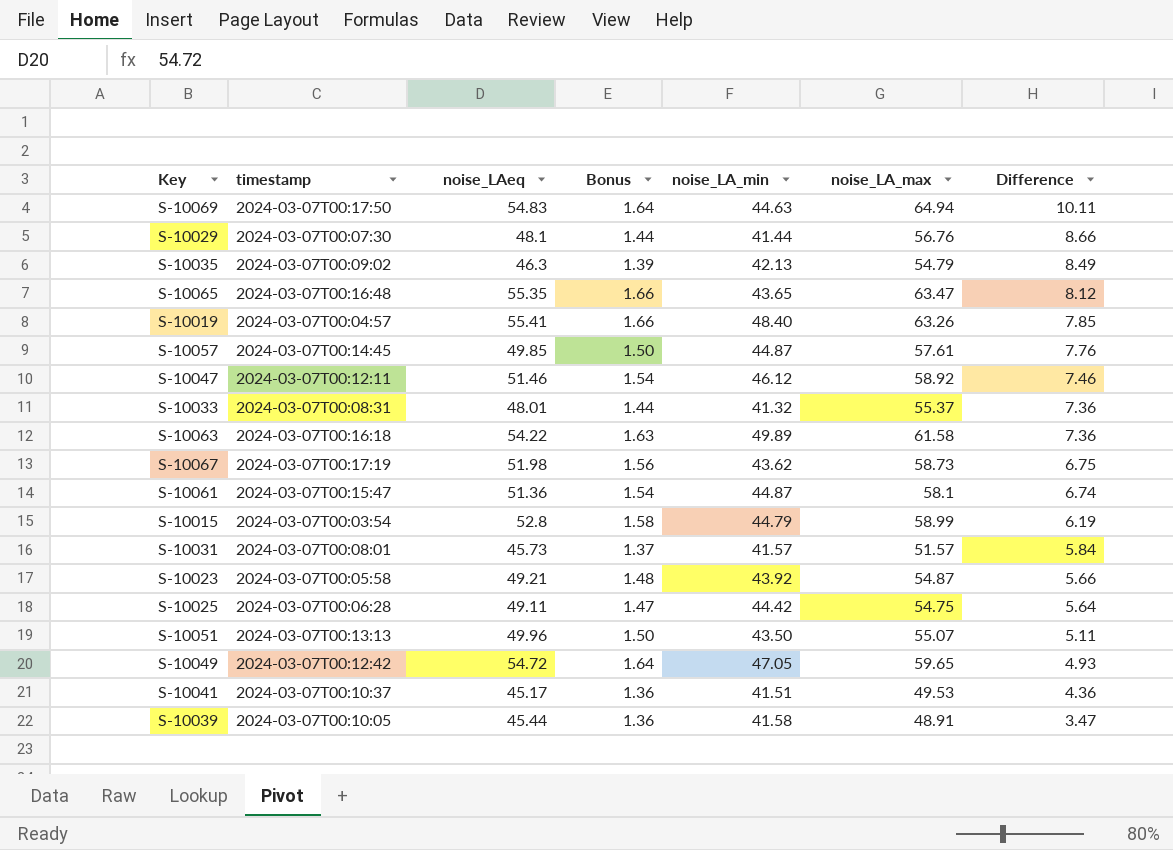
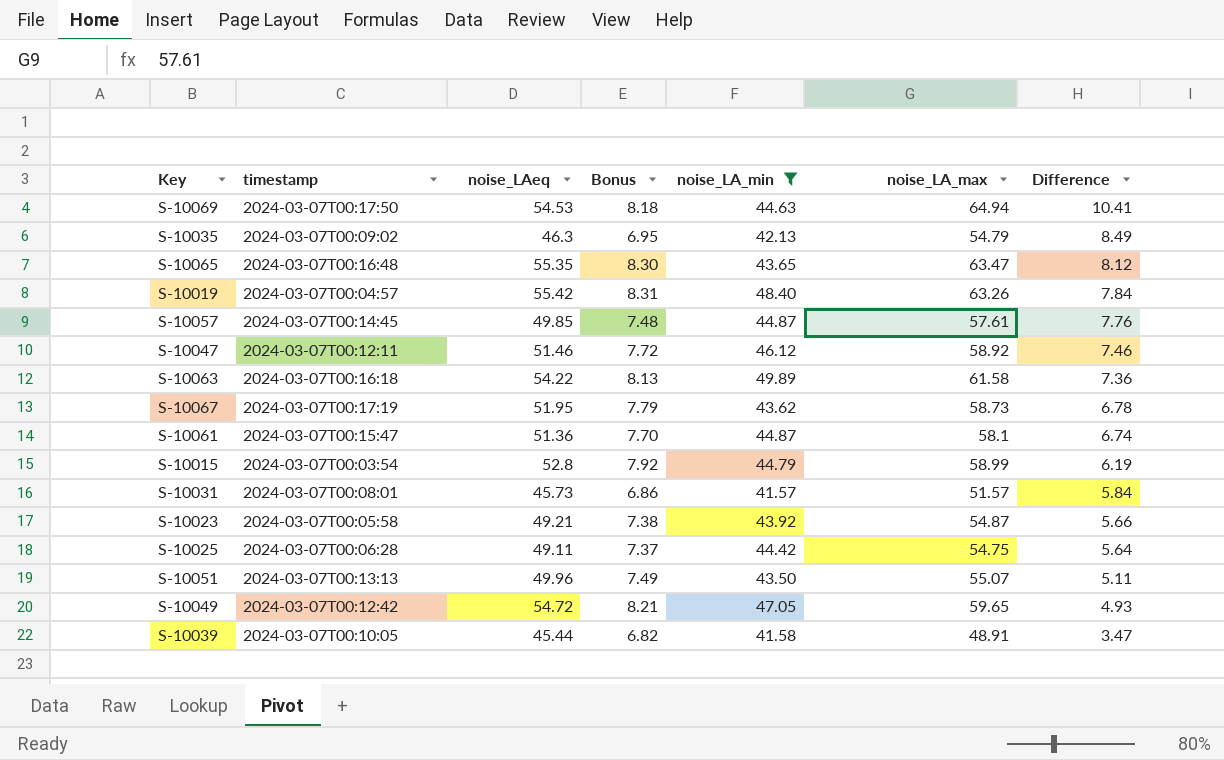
filter: none -> noise_LA_min >= 41.57
column Bonus | formula: [noise_LAeq] * 0.03 -> [noise_LAeq] * 0.15
S-10069 | noise_LAeq: 54.83 -> 54.53
S-10069 | Difference: 10.11 -> 10.41
S-10019 | noise_LAeq: 55.41 -> 55.42
S-10019 | Difference: 7.85 -> 7.84
S-10067 | noise_LAeq: 51.98 -> 51.95
S-10067 | Difference: 6.75 -> 6.78

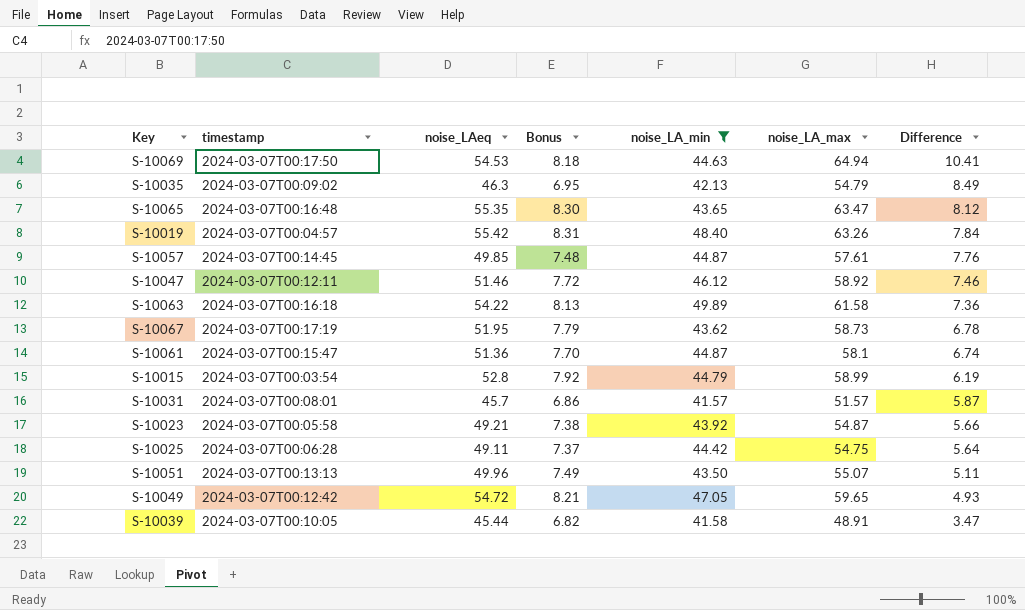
S-10031 | noise_LAeq: 45.73 -> 45.7
S-10031 | Difference: 5.84 -> 5.87

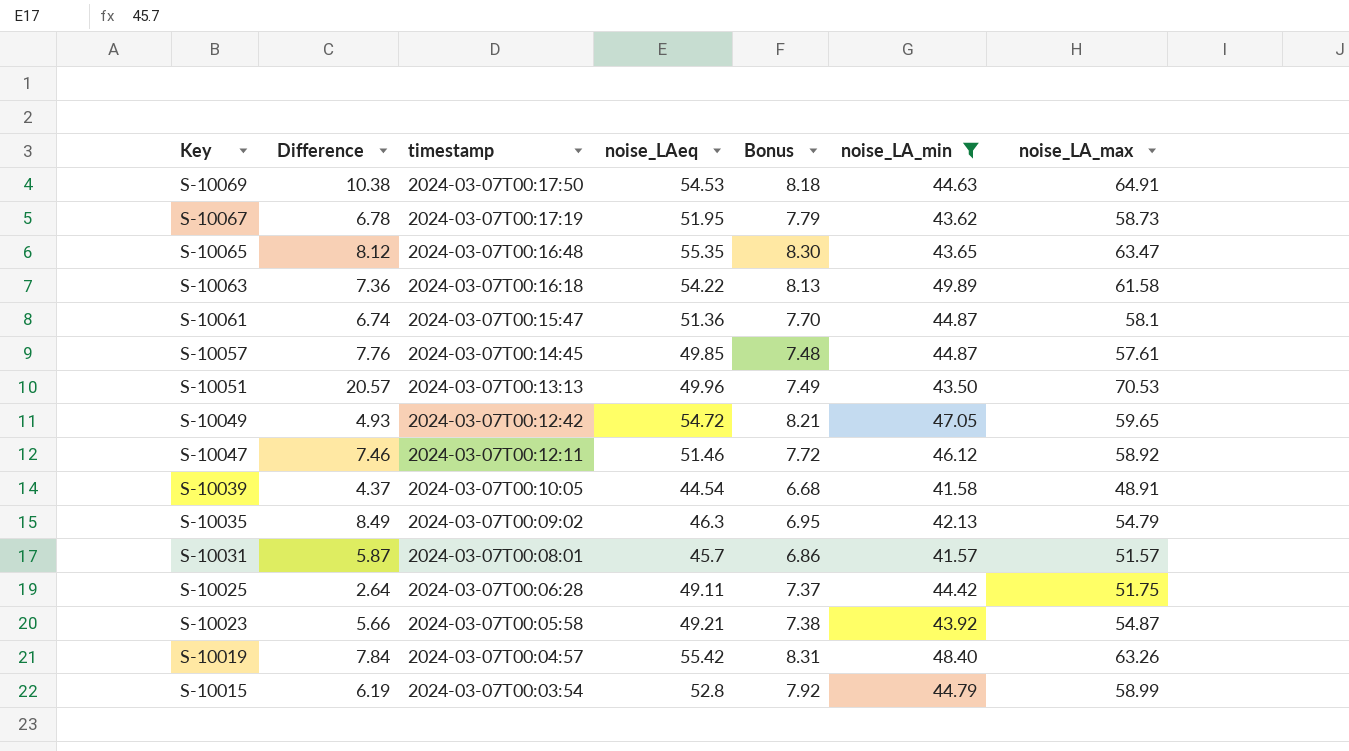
row order: Difference descending -> Key descending
column Difference | position: 7 -> 2
S-10069 | Difference: 10.41 -> 10.38
S-10069 | noise_LA_max: 64.94 -> 64.91
S-10051 | Difference: 5.11 -> 20.57
S-10051 | noise_LA_max: 55.07 -> 70.53
S-10039 | Difference: 3.47 -> 4.37
S-10039 | noise_LAeq: 45.44 -> 44.54
S-10039 | Bonus: 6.82 -> 6.68
S-10025 | Difference: 5.64 -> 2.64
S-10025 | noise_LA_max: 54.75 -> 51.75

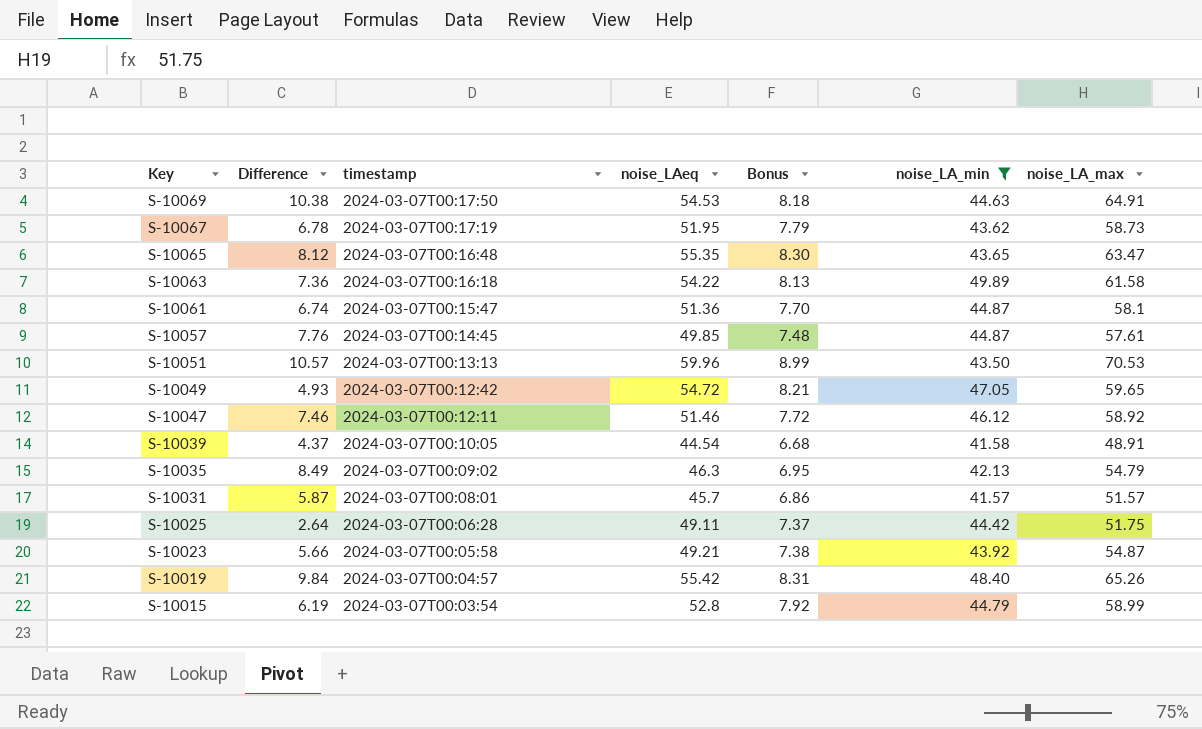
S-10051 | Difference: 20.57 -> 10.57
S-10051 | noise_LAeq: 49.96 -> 59.96
S-10051 | Bonus: 7.49 -> 8.99
S-10019 | Difference: 7.84 -> 9.84
S-10019 | noise_LA_max: 63.26 -> 65.26

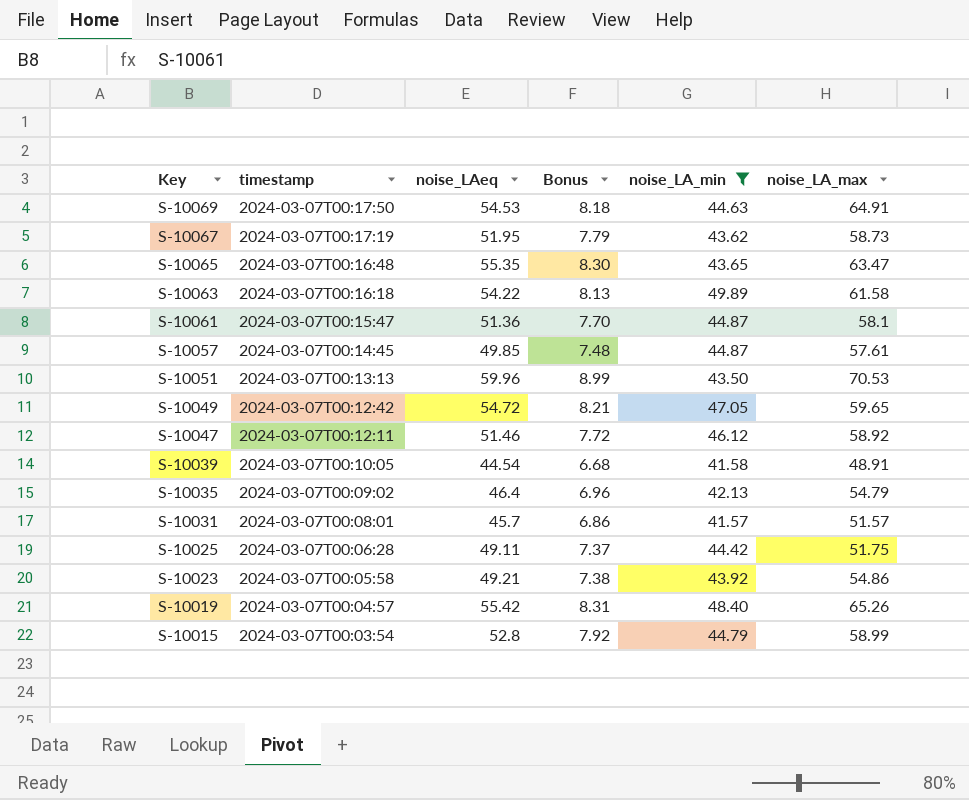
column Difference | formula: [noise_LA_max] - [noise_LAeq] -> none
S-10035 | noise_LAeq: 46.3 -> 46.4
S-10035 | Bonus: 6.95 -> 6.96
S-10023 | noise_LA_max: 54.87 -> 54.86

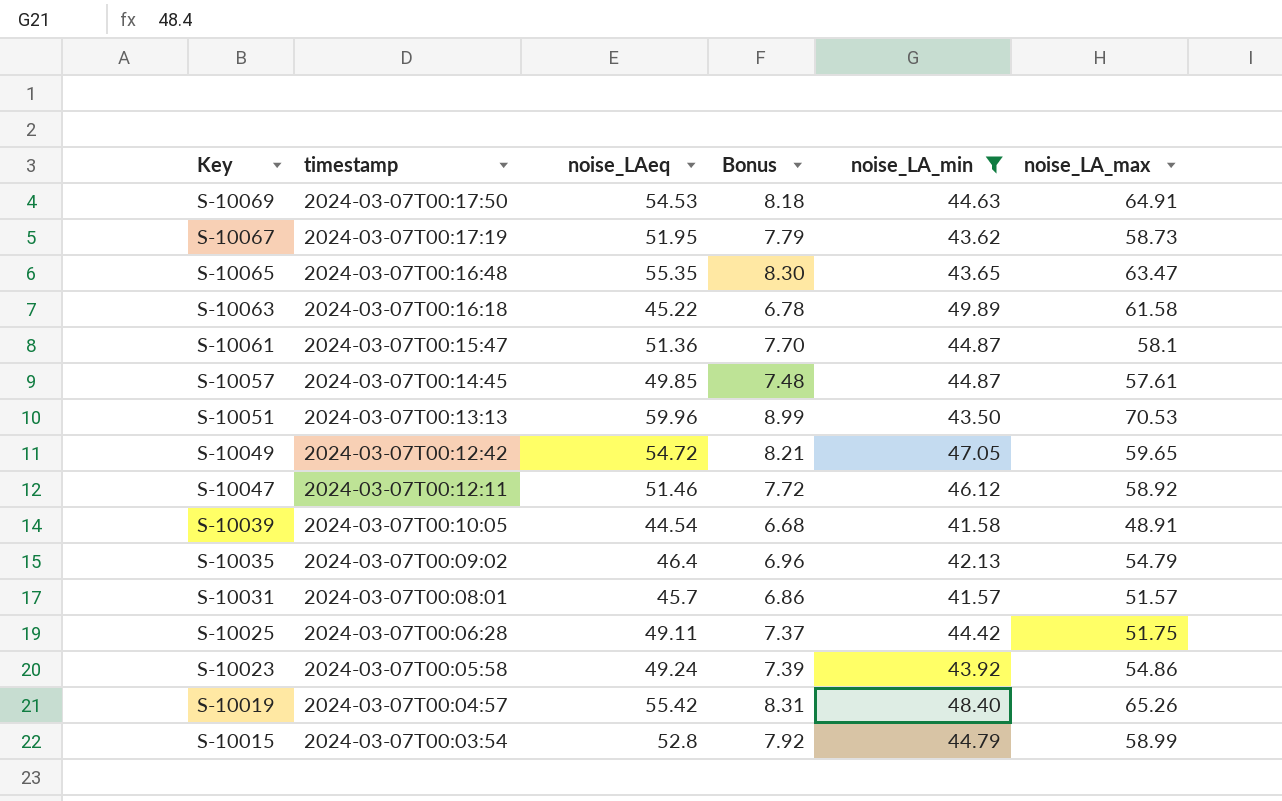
S-10063 | noise_LAeq: 54.22 -> 45.22
S-10063 | Bonus: 8.13 -> 6.78
S-10023 | noise_LAeq: 49.21 -> 49.24
S-10023 | Bonus: 7.38 -> 7.39

